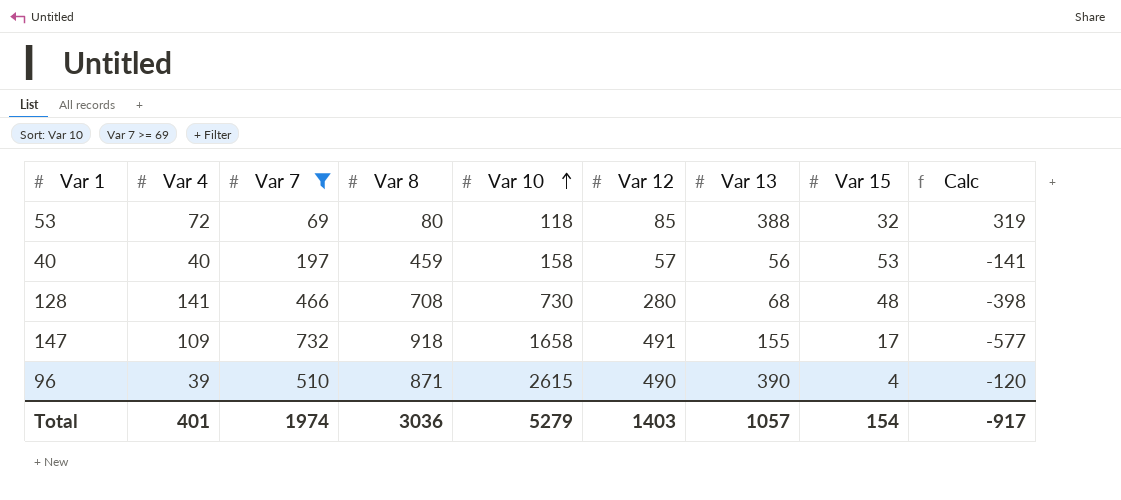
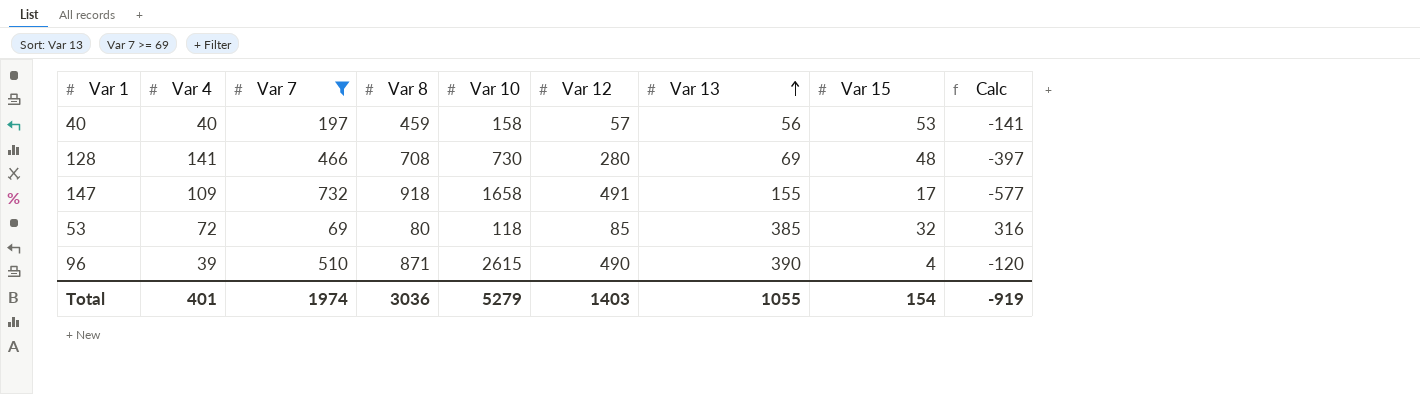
row order: Var 10 ascending -> Var 13 ascending
128 | Var 13: 68 -> 69
128 | Calc: -398 -> -397
53 | Var 13: 388 -> 385
53 | Calc: 319 -> 316
Total | Var 13: 1057 -> 1055
Total | Calc: -917 -> -919

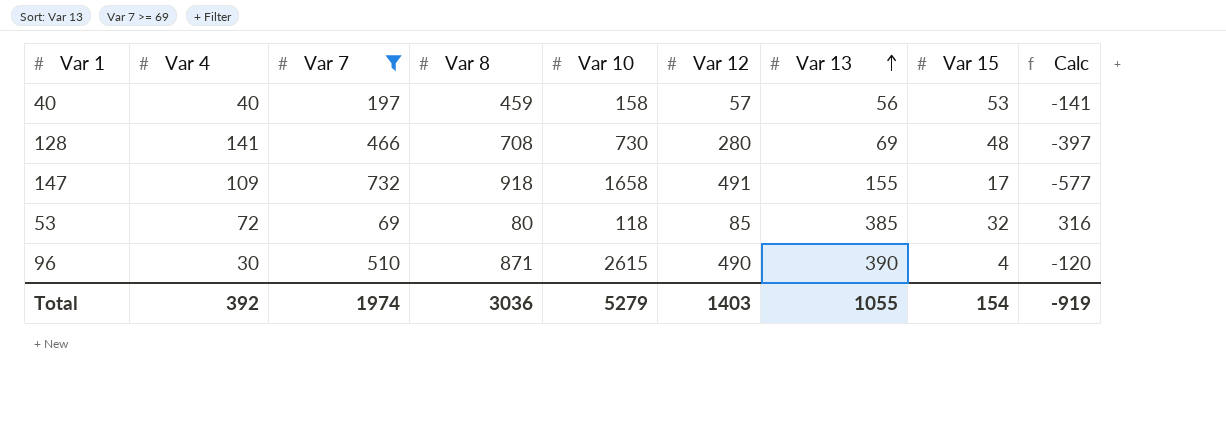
96 | Var 4: 39 -> 30
Total | Var 4: 401 -> 392

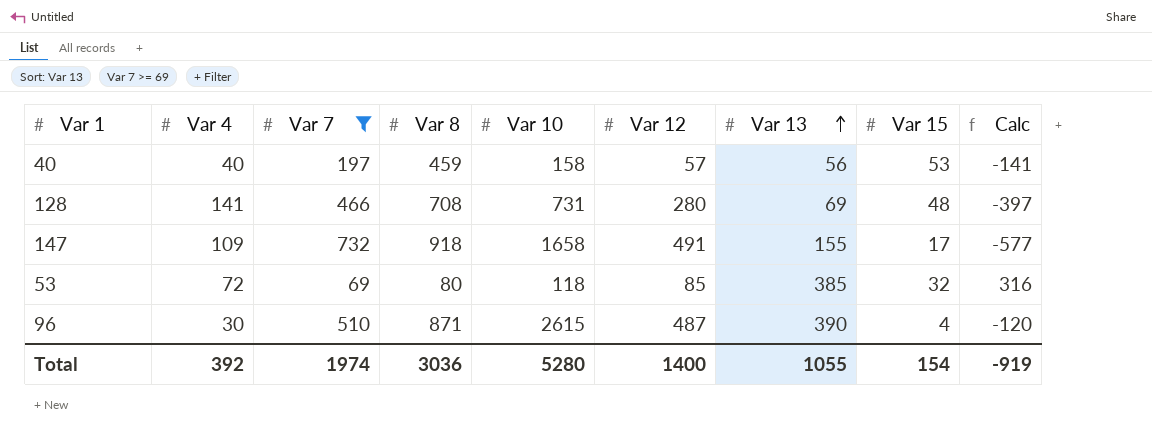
128 | Var 10: 730 -> 731
96 | Var 12: 490 -> 487
Total | Var 10: 5279 -> 5280
Total | Var 12: 1403 -> 1400

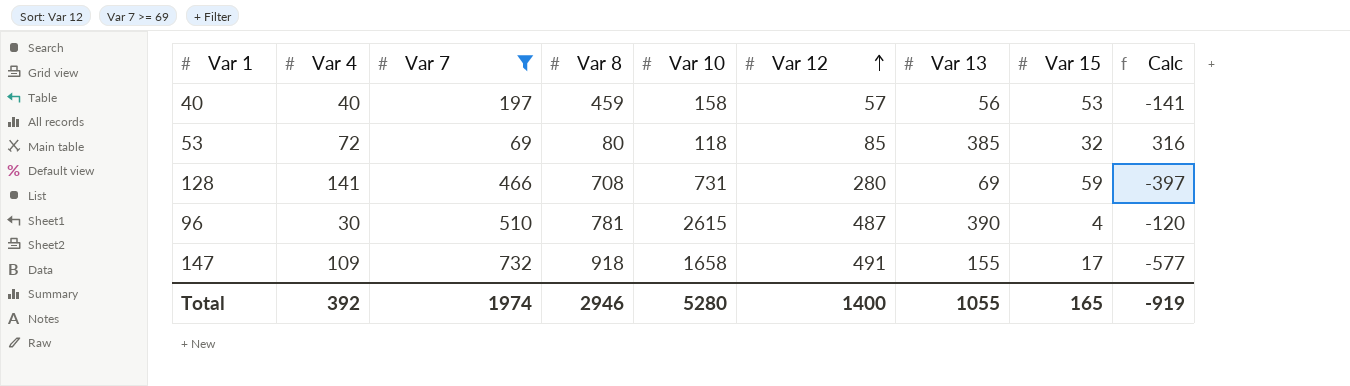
row order: Var 13 ascending -> Var 12 ascending
128 | Var 15: 48 -> 59
96 | Var 8: 871 -> 781
Total | Var 8: 3036 -> 2946
Total | Var 15: 154 -> 165

